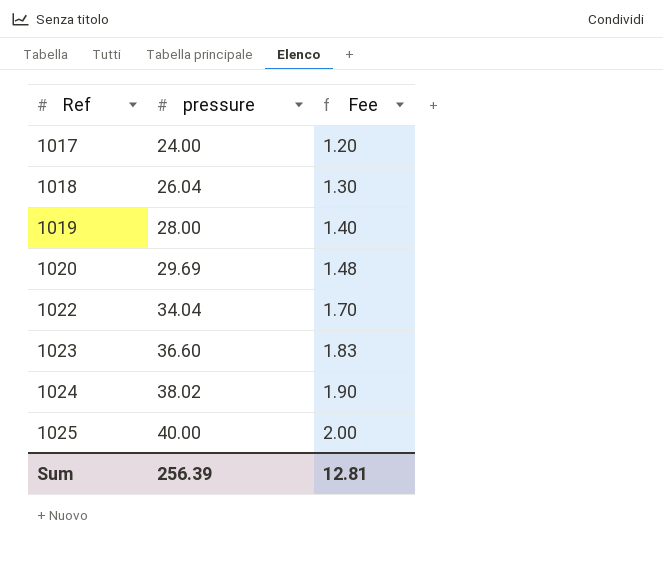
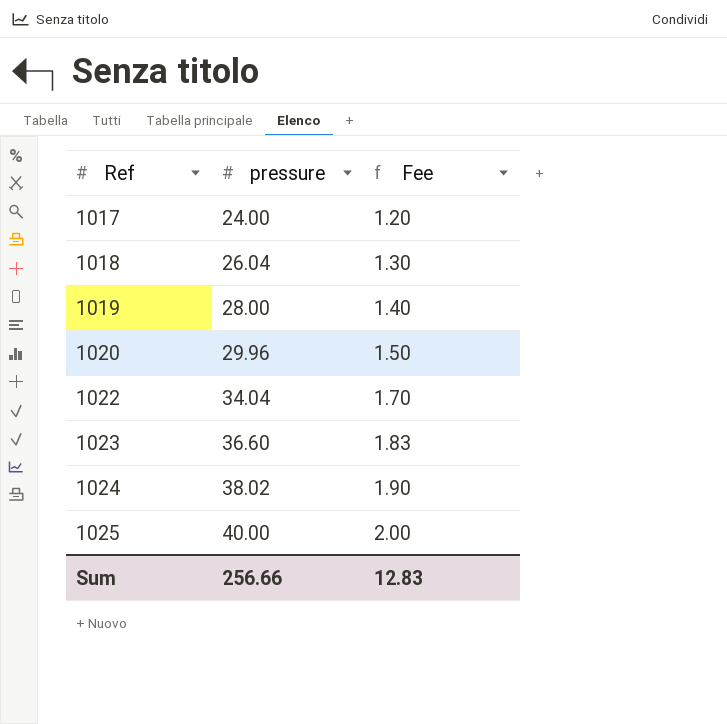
1020 | pressure: 29.69 -> 29.96
1020 | Fee: 1.48 -> 1.50
Sum | pressure: 256.39 -> 256.66
Sum | Fee: 12.81 -> 12.83

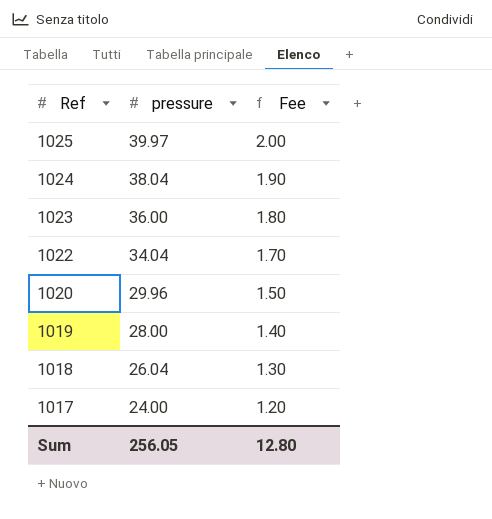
row order: Ref ascending -> Ref descending
1025 | pressure: 40.00 -> 39.97
1024 | pressure: 38.02 -> 38.04
1023 | pressure: 36.60 -> 36.00
1023 | Fee: 1.83 -> 1.80
Sum | pressure: 256.66 -> 256.05
Sum | Fee: 12.83 -> 12.80

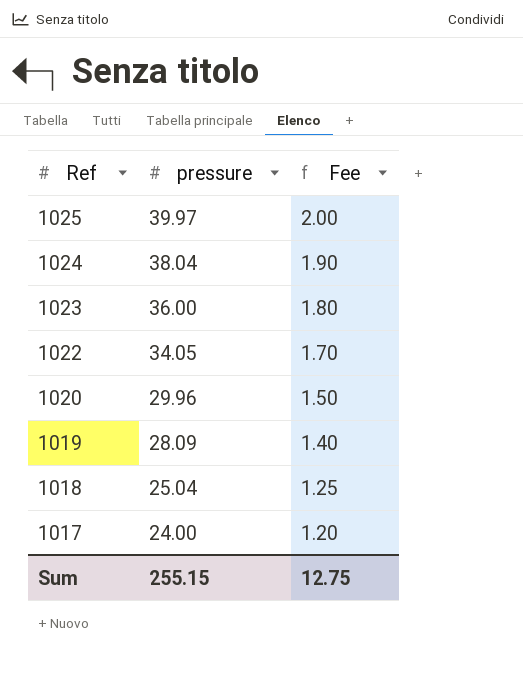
1022 | pressure: 34.04 -> 34.05
1019 | pressure: 28.00 -> 28.09
1018 | pressure: 26.04 -> 25.04
1018 | Fee: 1.30 -> 1.25
Sum | pressure: 256.05 -> 255.15
Sum | Fee: 12.80 -> 12.75

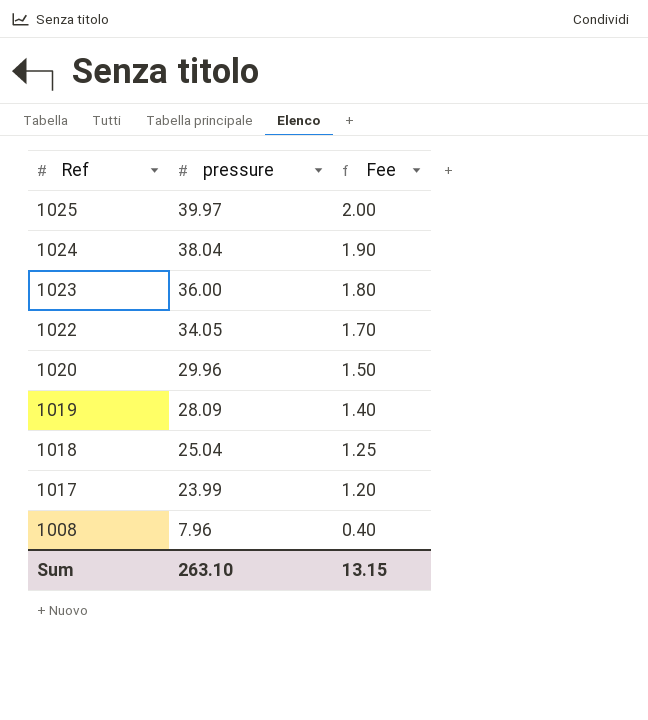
1017 | pressure: 24.00 -> 23.99
row 1008: none -> 7.96 | 0.40
Sum | pressure: 255.15 -> 263.10
Sum | Fee: 12.75 -> 13.15

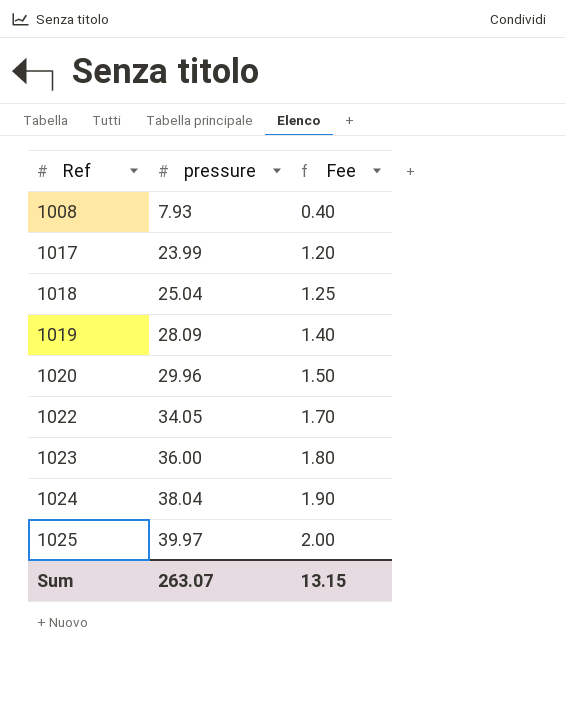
row order: Ref descending -> Ref ascending
1008 | pressure: 7.96 -> 7.93
Sum | pressure: 263.10 -> 263.07

